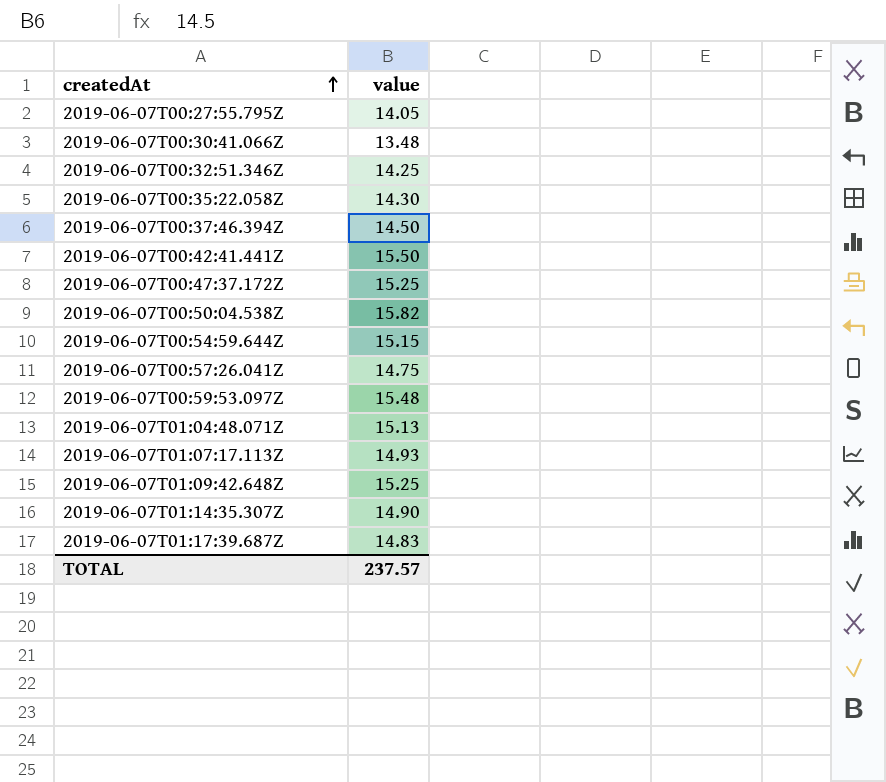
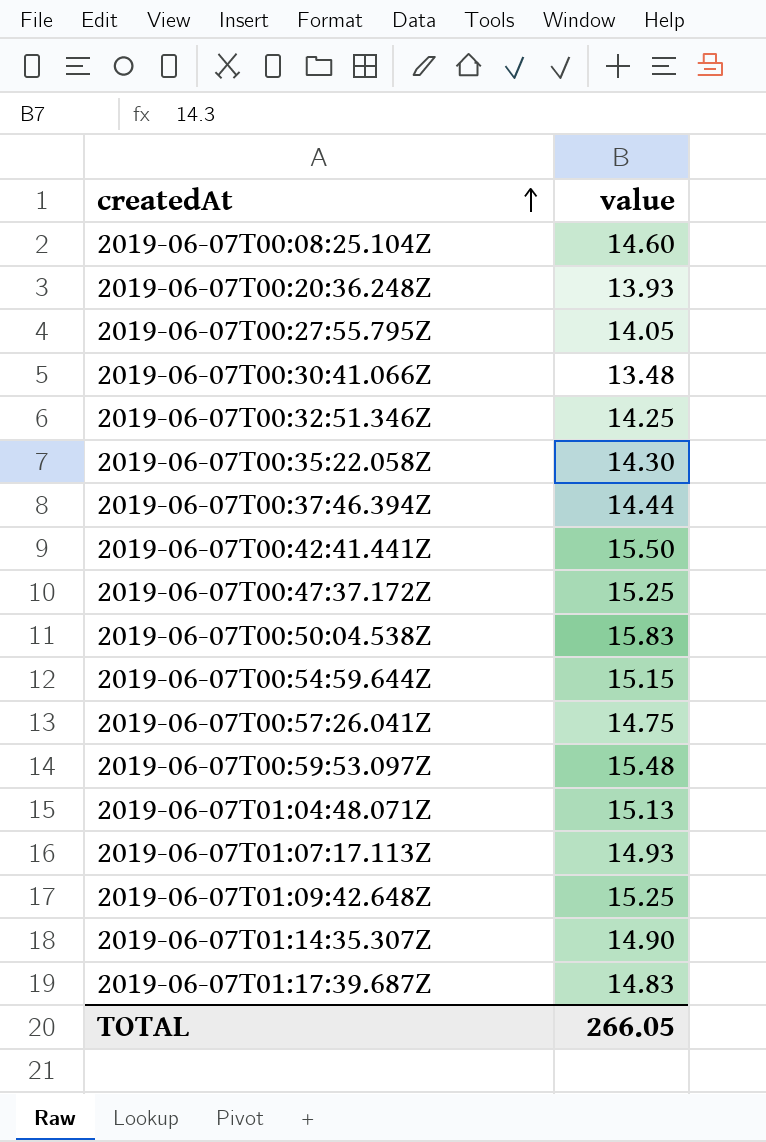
row 2019-06-07T00:08:25.104Z: none -> 14.60
row 2019-06-07T00:20:36.248Z: none -> 13.93
2019-06-07T00:37:46.394Z | value: 14.50 -> 14.44
2019-06-07T00:50:04.538Z | value: 15.82 -> 15.83
TOTAL | value: 237.57 -> 266.05

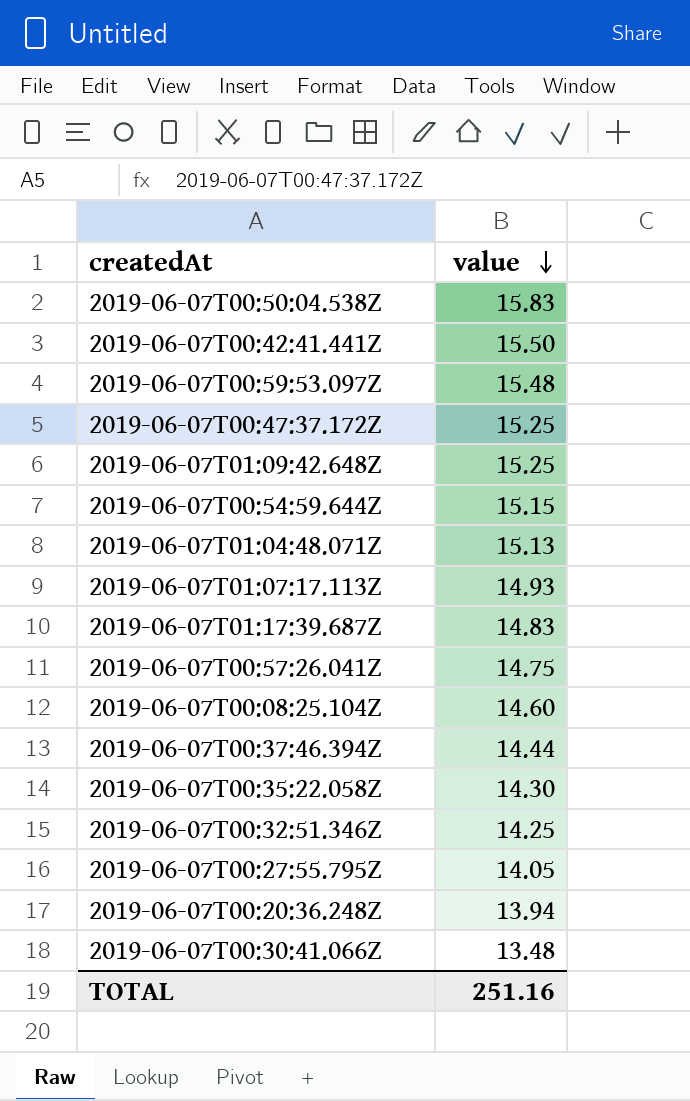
row order: createdAt ascending -> value descending
row 2019-06-07T01:14:35.307Z: 14.90 -> none
2019-06-07T00:20:36.248Z | value: 13.93 -> 13.94
TOTAL | value: 266.05 -> 251.16

